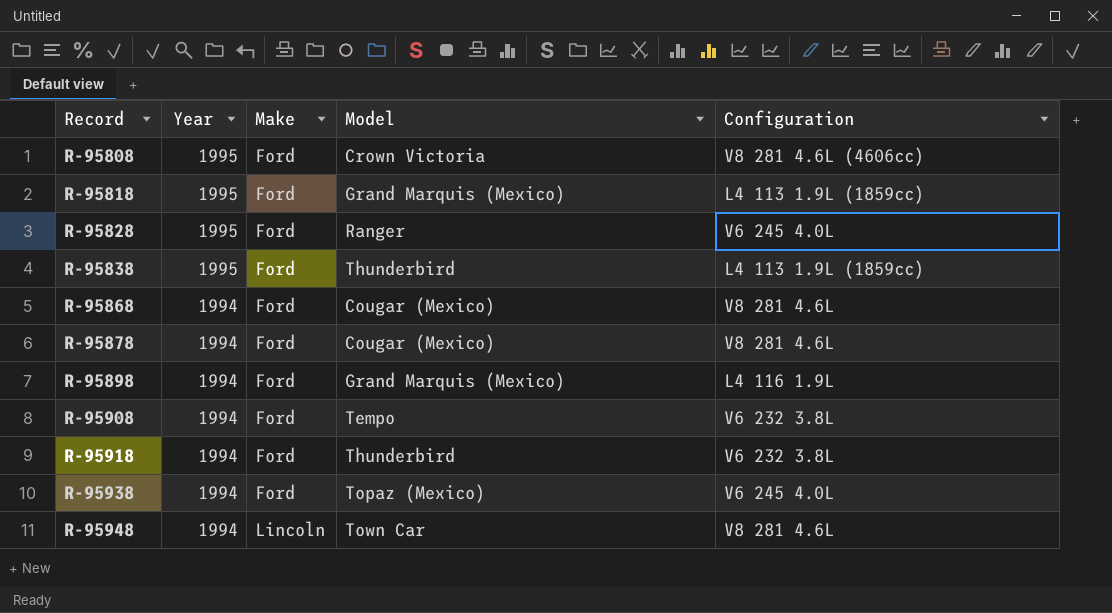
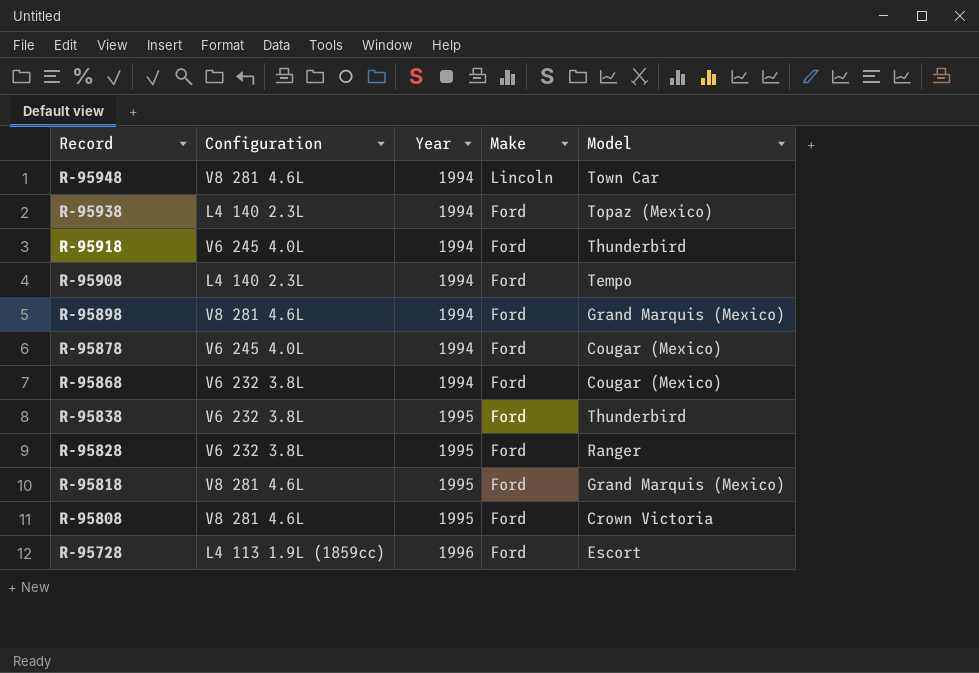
row order: Record ascending -> Record descending
column Configuration | position: 5 -> 2
R-95938 | Configuration: V6 245 4.0L -> L4 140 2.3L
R-95918 | Configuration: V6 232 3.8L -> V6 245 4.0L
R-95908 | Configuration: V6 232 3.8L -> L4 140 2.3L
R-95898 | Configuration: L4 116 1.9L -> V8 281 4.6L
R-95878 | Configuration: V8 281 4.6L -> V6 245 4.0L
R-95868 | Configuration: V8 281 4.6L -> V6 232 3.8L
R-95838 | Configuration: L4 113 1.9L (1859cc) -> V6 232 3.8L
R-95828 | Configuration: V6 245 4.0L -> V6 232 3.8L
R-95818 | Configuration: L4 113 1.9L (1859cc) -> V8 281 4.6L
R-95808 | Configuration: V8 281 4.6L (4606cc) -> V8 281 4.6L
row R-95728: none -> L4 113 1.9L (1859cc) | 1996 | Ford | Escort

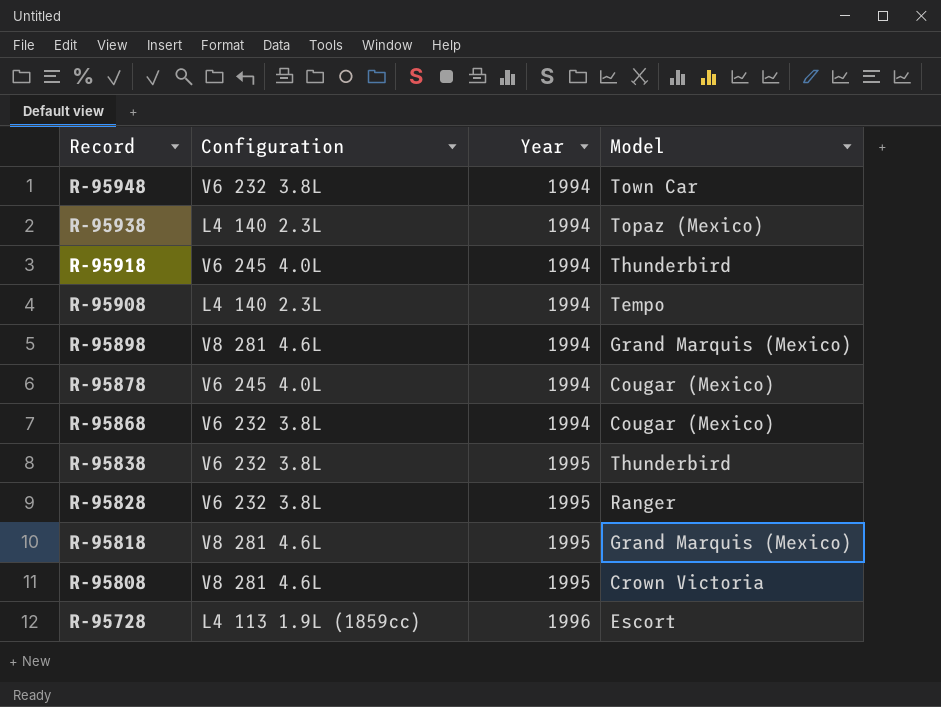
column Make | position: 4 -> none
R-95948 | Configuration: V8 281 4.6L -> V6 232 3.8L

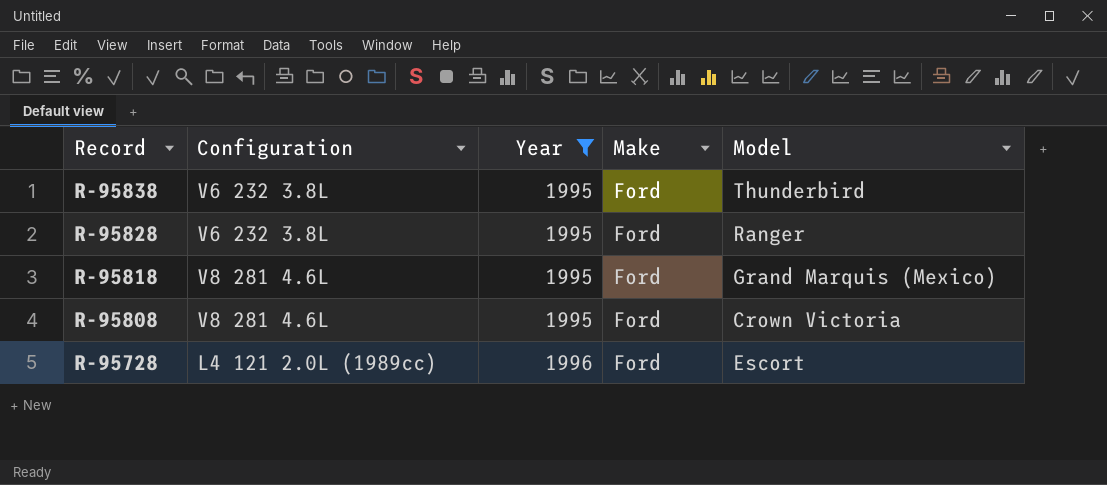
filter: none -> Year != 1994
column Make | position: none -> 4
R-95728 | Configuration: L4 113 1.9L (1859cc) -> L4 121 2.0L (1989cc)

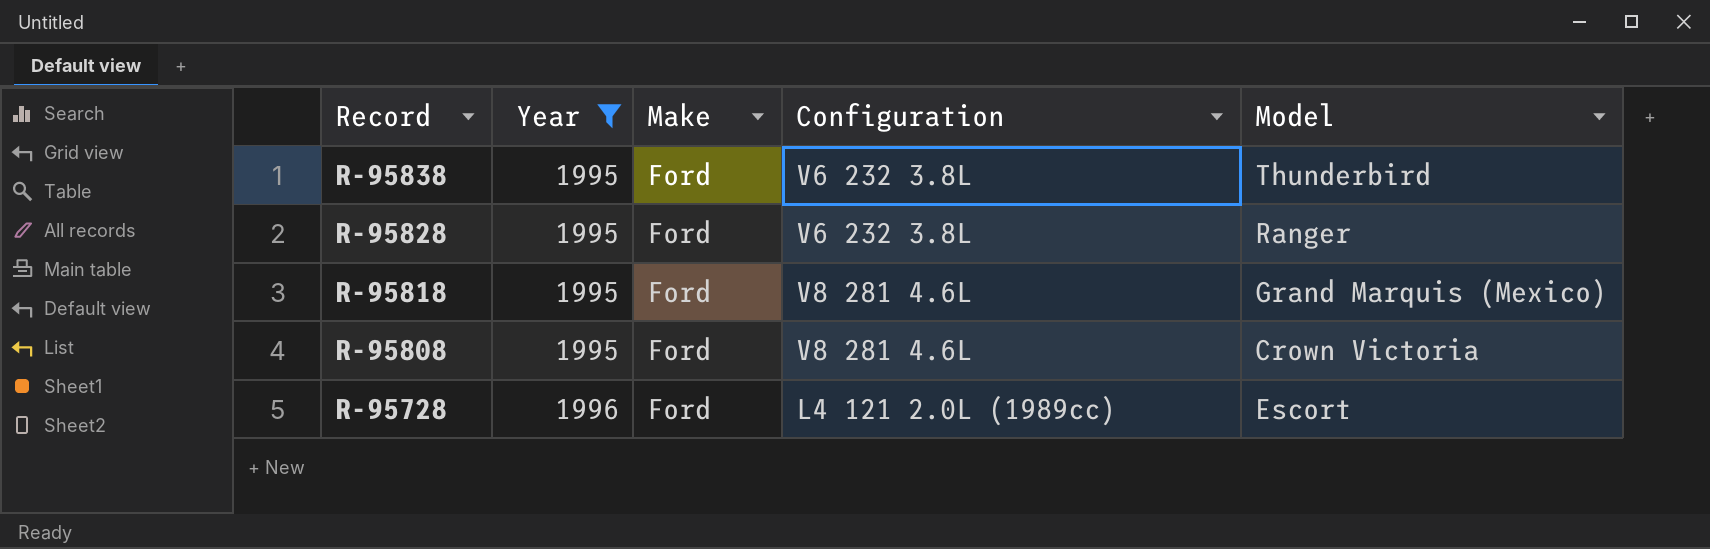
column Configuration | position: 2 -> 4

